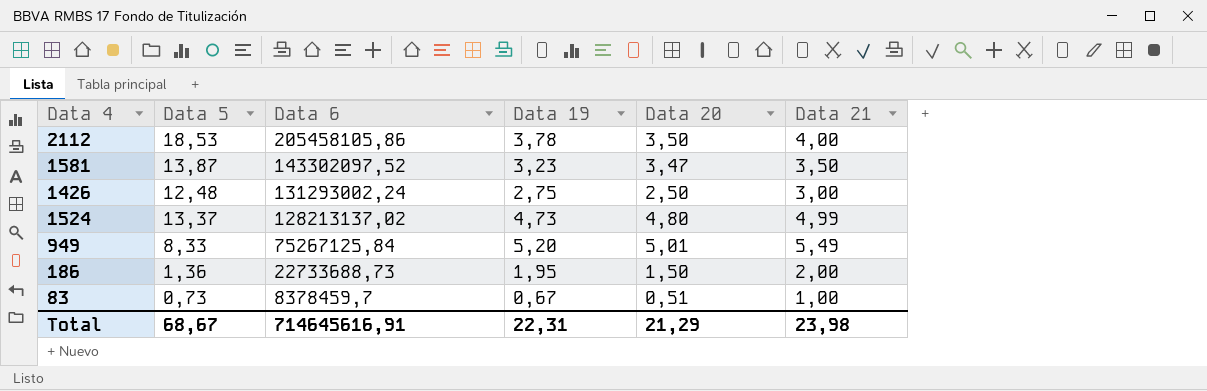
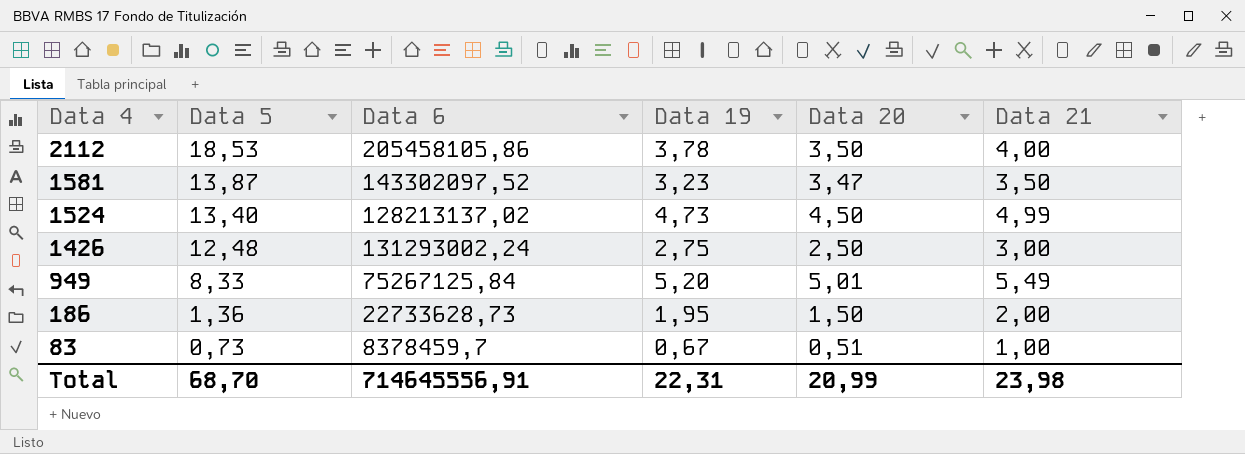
row order: Data 6 descending -> Data 4 descending
1524 | Data 5: 13,37 -> 13,40
1524 | Data 20: 4,80 -> 4,50
186 | Data 6: 22733688,73 -> 22733628,73
Total | Data 5: 68,67 -> 68,70
Total | Data 6: 714645616,91 -> 714645556,91
Total | Data 20: 21,29 -> 20,99

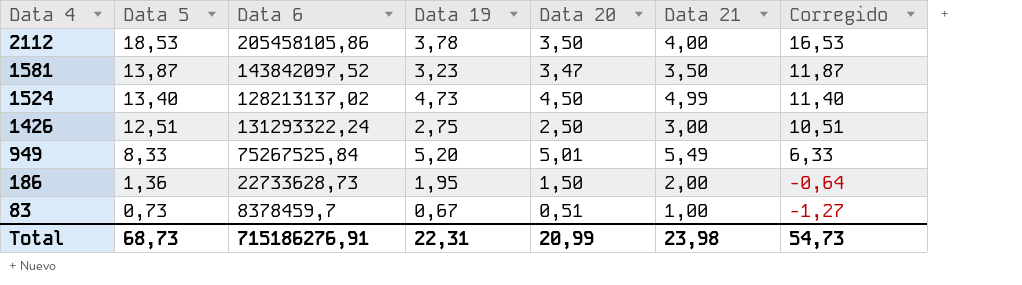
column Corregido | formula: none -> [Data 5] - 2
1581 | Data 6: 143302097,52 -> 143842097,52
1426 | Data 5: 12,48 -> 12,51
1426 | Data 6: 131293002,24 -> 131293322,24
949 | Data 6: 75267125,84 -> 75267525,84
Total | Data 5: 68,70 -> 68,73
Total | Data 6: 714645556,91 -> 715186276,91

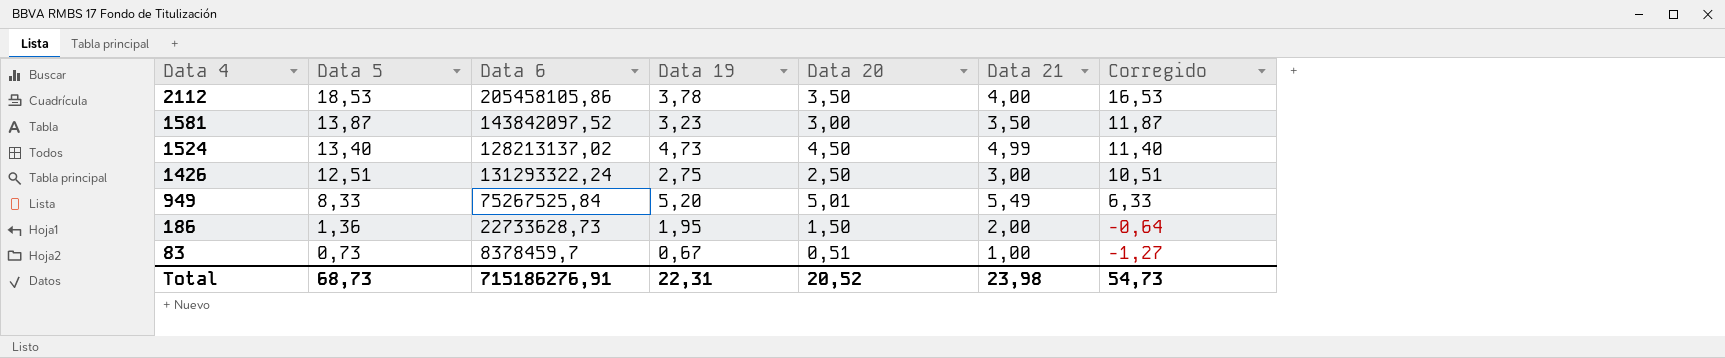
1581 | Data 20: 3,47 -> 3,00
Total | Data 20: 20,99 -> 20,52

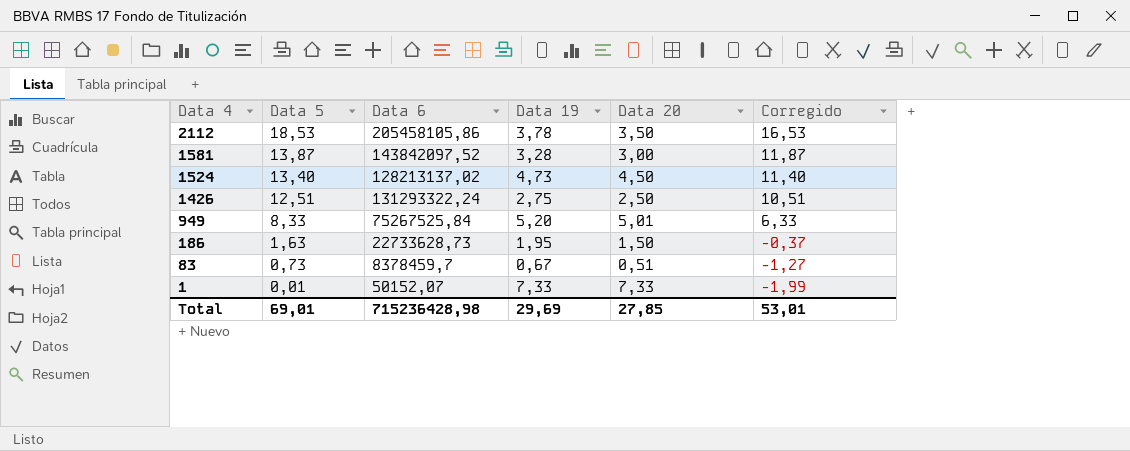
column Data 21 | position: 6 -> none
1581 | Data 19: 3,23 -> 3,28
186 | Data 5: 1,36 -> 1,63
186 | Corregido: -0,64 -> -0,37
row 1: none -> 0,01 | 50152,07 | 7,33 | 7,33 | -1,99
Total | Data 5: 68,73 -> 69,01
Total | Data 6: 715186276,91 -> 715236428,98
Total | Data 19: 22,31 -> 29,69
Total | Data 20: 20,52 -> 27,85
Total | Corregido: 54,73 -> 53,01

